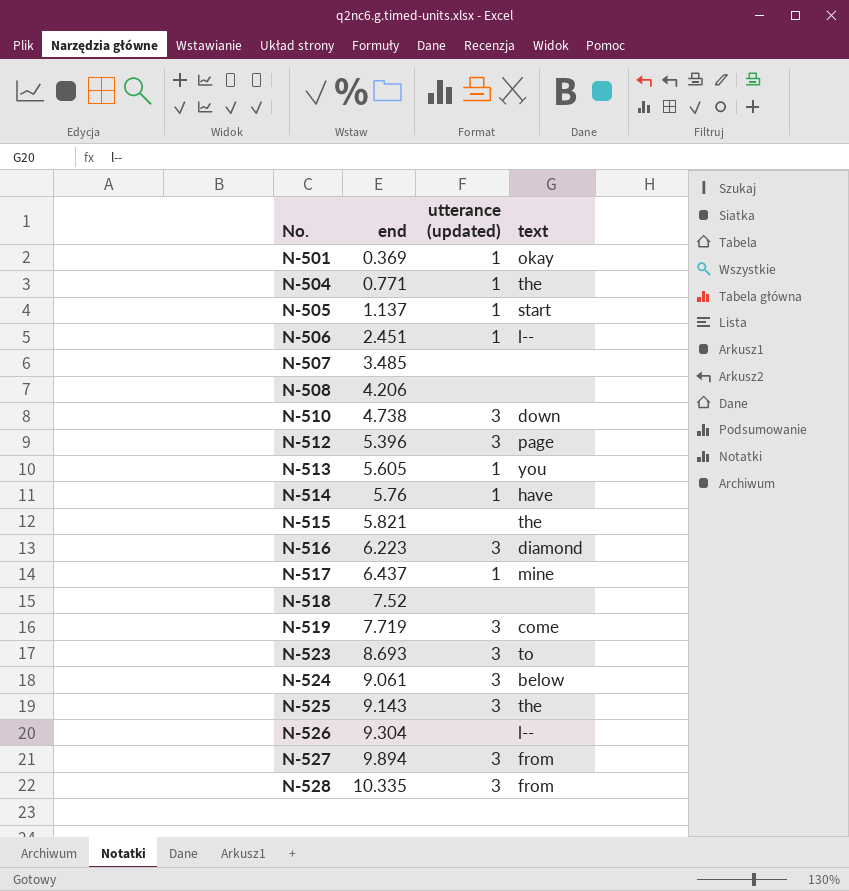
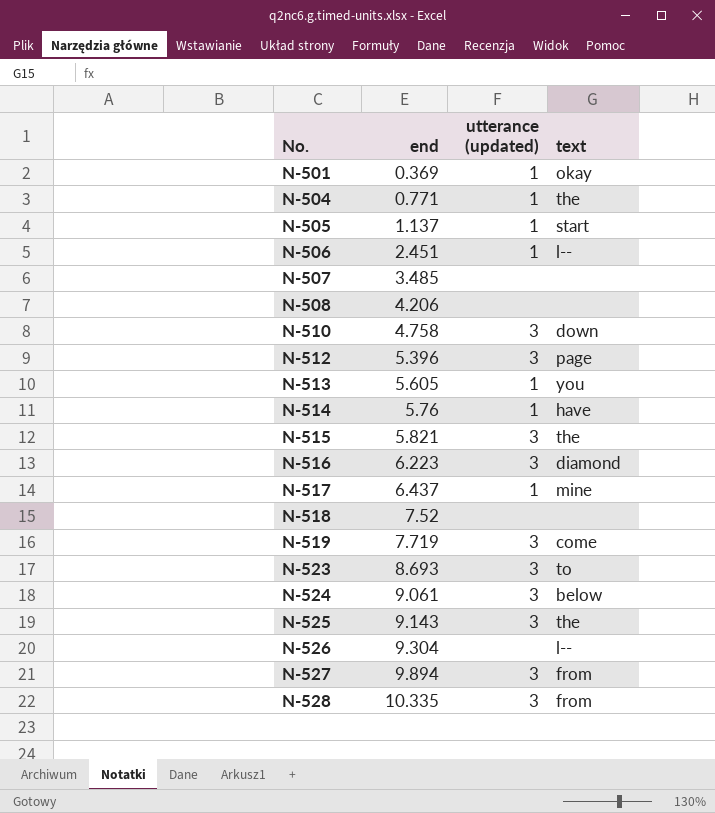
N-510 | end: 4.738 -> 4.758
N-515 | utterance (updated): none -> 3

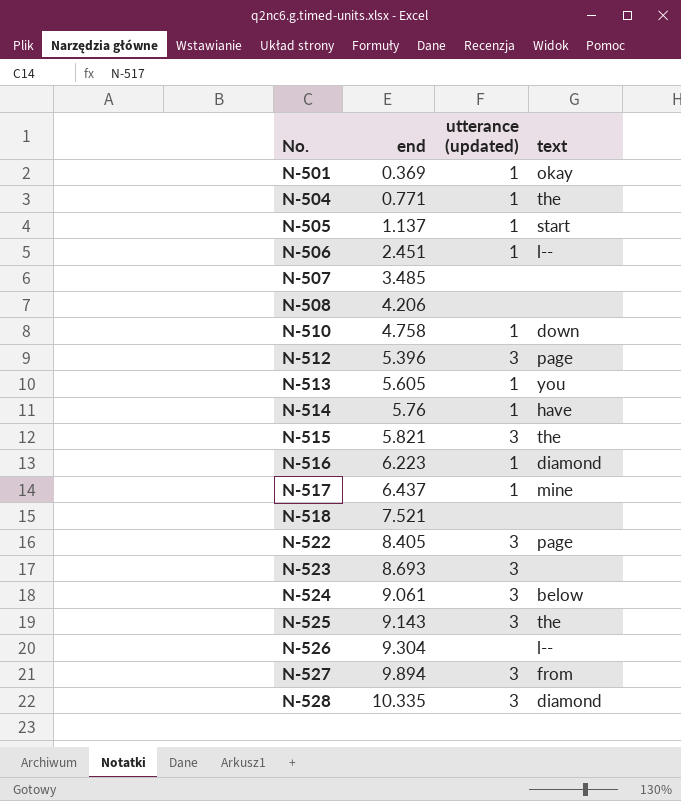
row N-519: 7.719 | 3 | come -> none
N-510 | utterance (updated): 3 -> 1
N-516 | utterance (updated): 3 -> 1
N-518 | end: 7.52 -> 7.521
row N-522: none -> 8.405 | 3 | page
N-523 | text: to -> none
N-528 | text: from -> diamond

